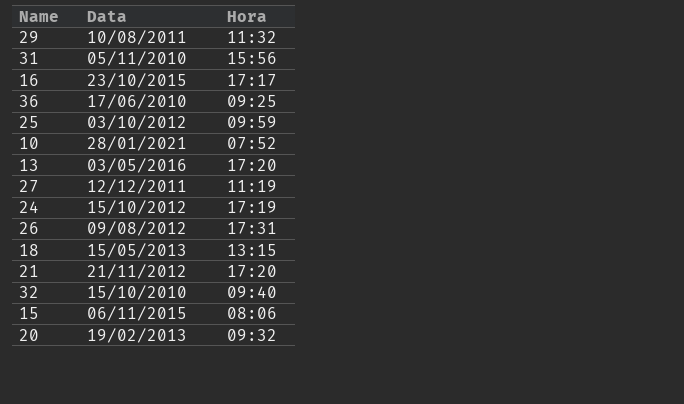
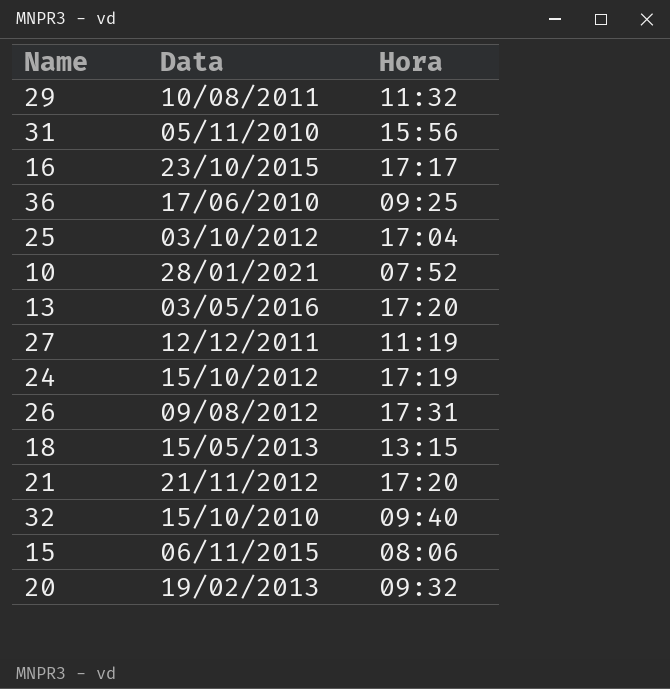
25 | Hora: 09:59 -> 17:04

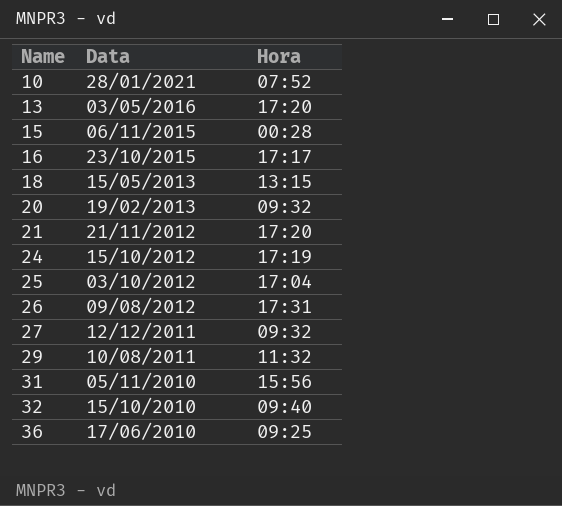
row order: none -> Name ascending
15 | Hora: 08:06 -> 00:28
27 | Hora: 11:19 -> 09:32

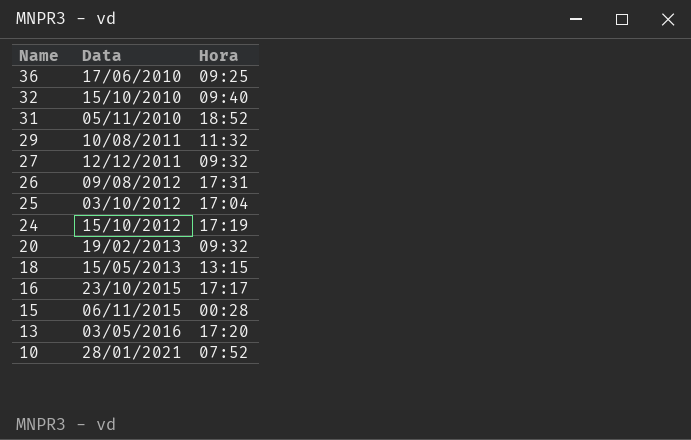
row order: Name ascending -> Name descending
row 21: 21/11/2012 | 17:20 -> none
31 | Hora: 15:56 -> 18:52

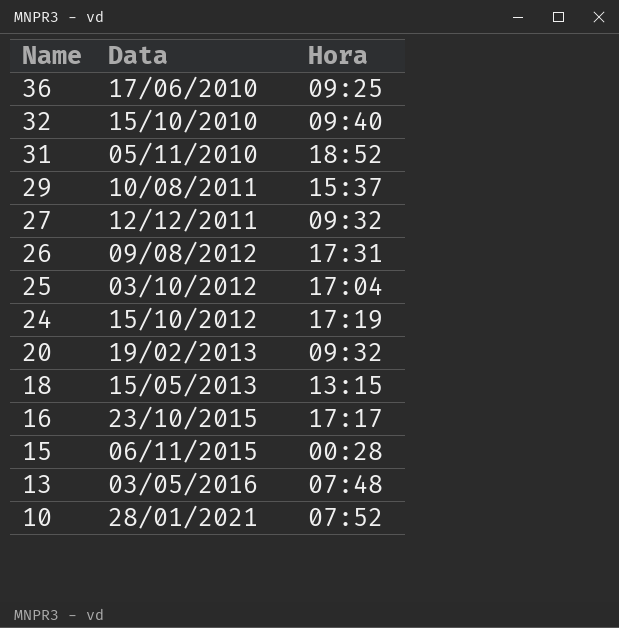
29 | Hora: 11:32 -> 15:37
13 | Hora: 17:20 -> 07:48

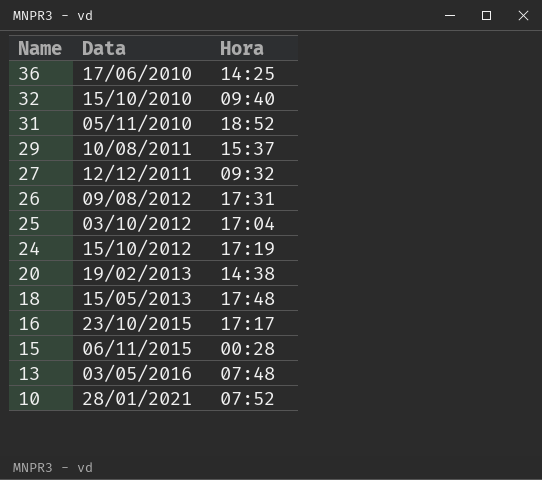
36 | Hora: 09:25 -> 14:25
20 | Hora: 09:32 -> 14:38
18 | Hora: 13:15 -> 17:48

